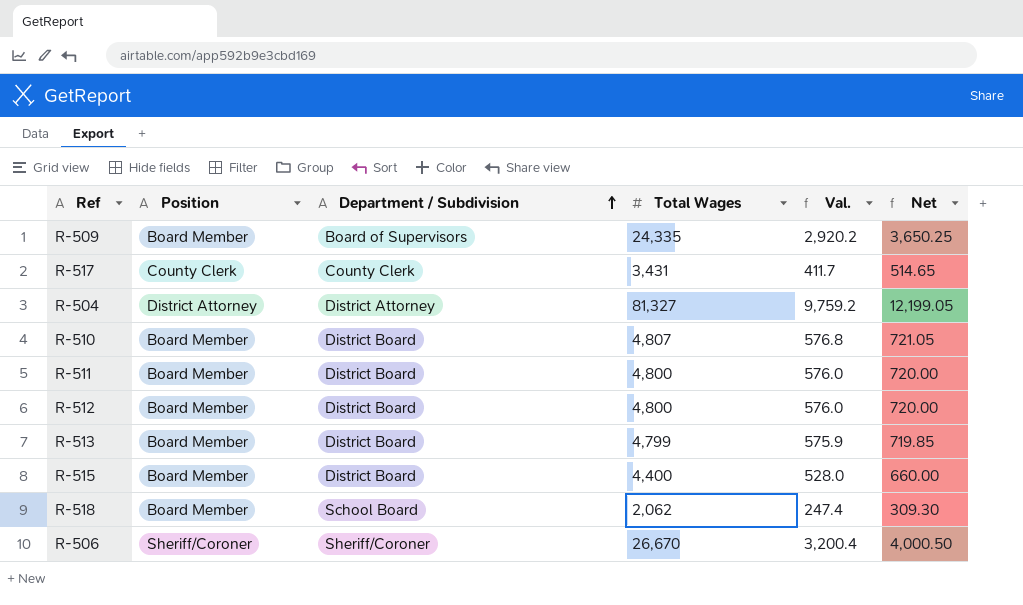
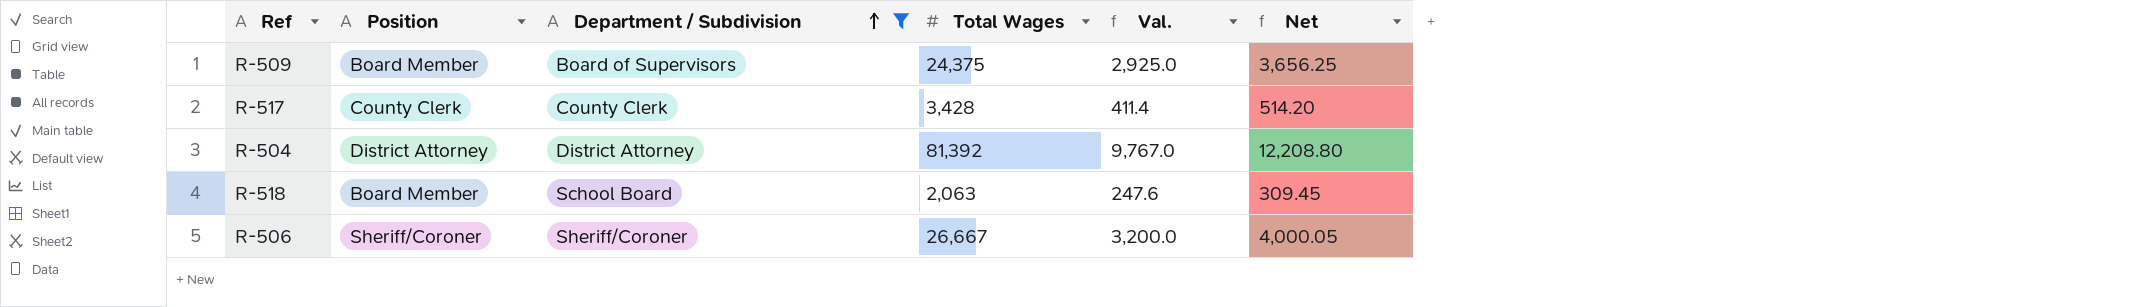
filter: none -> Department / Subdivision != District Board
R-509 | Total Wages: 24,335 -> 24,375
R-509 | Val.: 2,920.2 -> 2,925.0
R-509 | Net: 3,650.25 -> 3,656.25
R-517 | Total Wages: 3,431 -> 3,428
R-517 | Val.: 411.7 -> 411.4
R-517 | Net: 514.65 -> 514.20
R-504 | Total Wages: 81,327 -> 81,392
R-504 | Val.: 9,759.2 -> 9,767.0
R-504 | Net: 12,199.05 -> 12,208.80
R-518 | Total Wages: 2,062 -> 2,063
R-518 | Val.: 247.4 -> 247.6
R-518 | Net: 309.30 -> 309.45
R-506 | Total Wages: 26,670 -> 26,667
R-506 | Val.: 3,200.4 -> 3,200.0
R-506 | Net: 4,000.50 -> 4,000.05

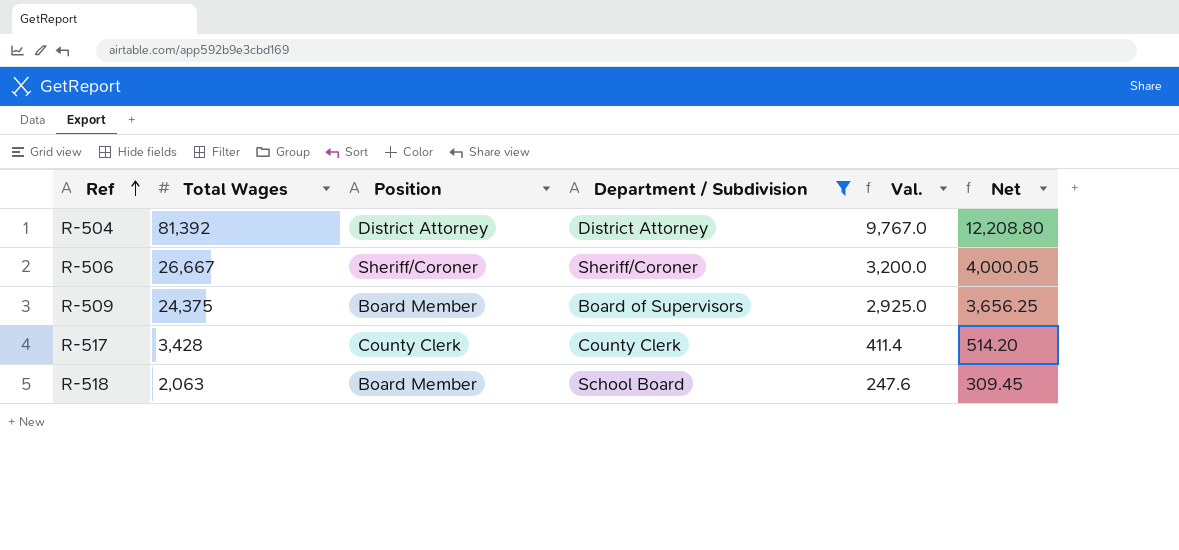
row order: Department / Subdivision ascending -> Ref ascending
column Total Wages | position: 4 -> 2

